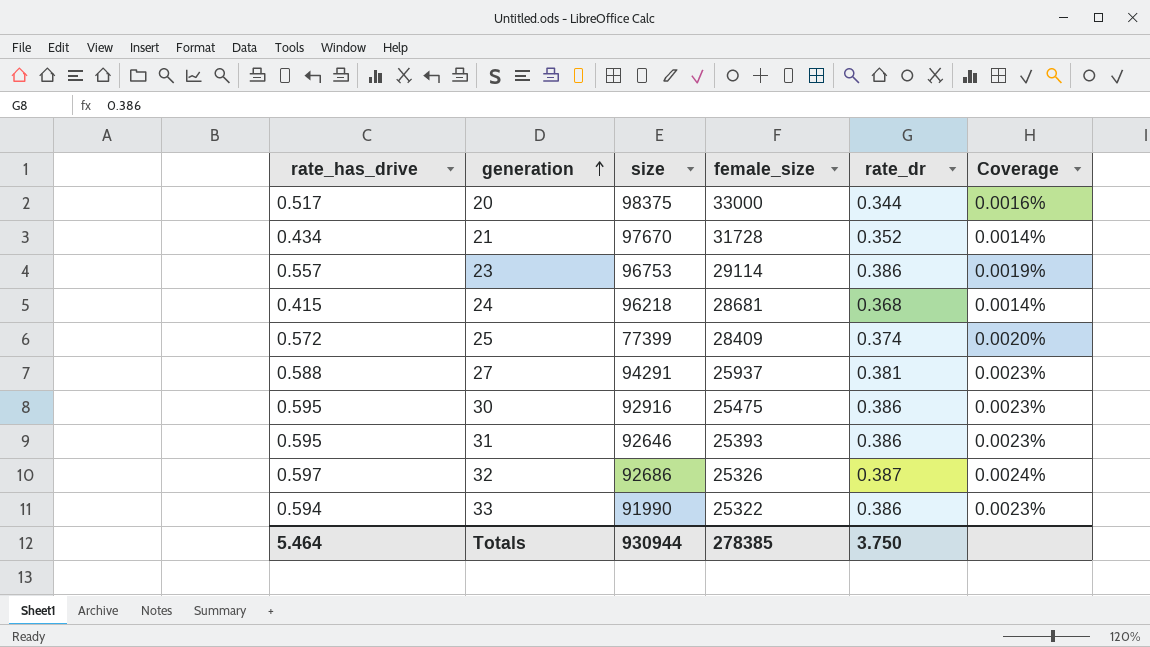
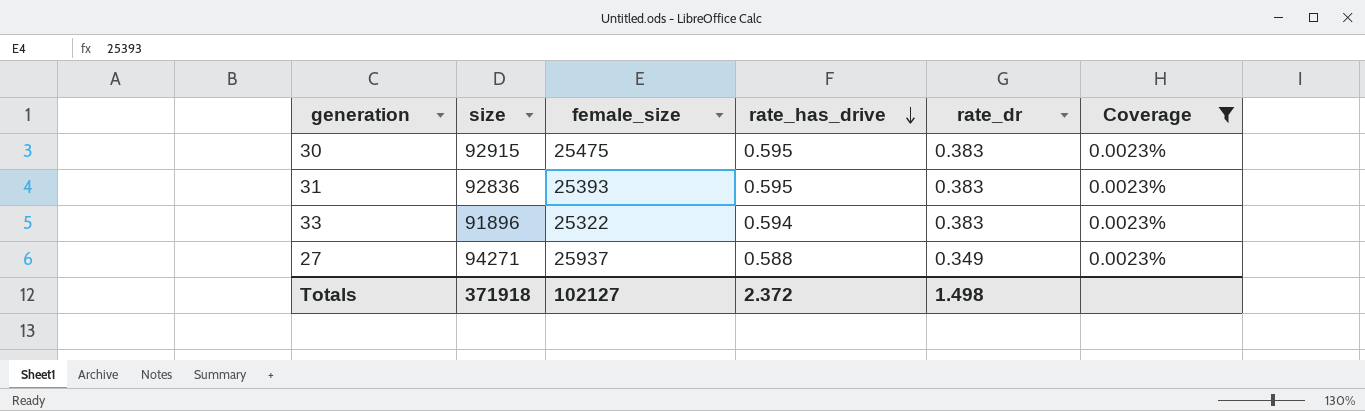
filter: none -> Coverage = 0.0023%
row order: generation ascending -> rate_has_drive descending
column rate_has_drive | position: 1 -> 4
30 | size: 92916 -> 92915
30 | rate_dr: 0.386 -> 0.383
31 | size: 92646 -> 92836
31 | rate_dr: 0.386 -> 0.383
33 | size: 91990 -> 91896
33 | rate_dr: 0.386 -> 0.383
27 | size: 94291 -> 94271
27 | rate_dr: 0.381 -> 0.349
Totals | size: 930944 -> 371918
Totals | female_size: 278385 -> 102127
Totals | rate_has_drive: 5.464 -> 2.372
Totals | rate_dr: 3.750 -> 1.498

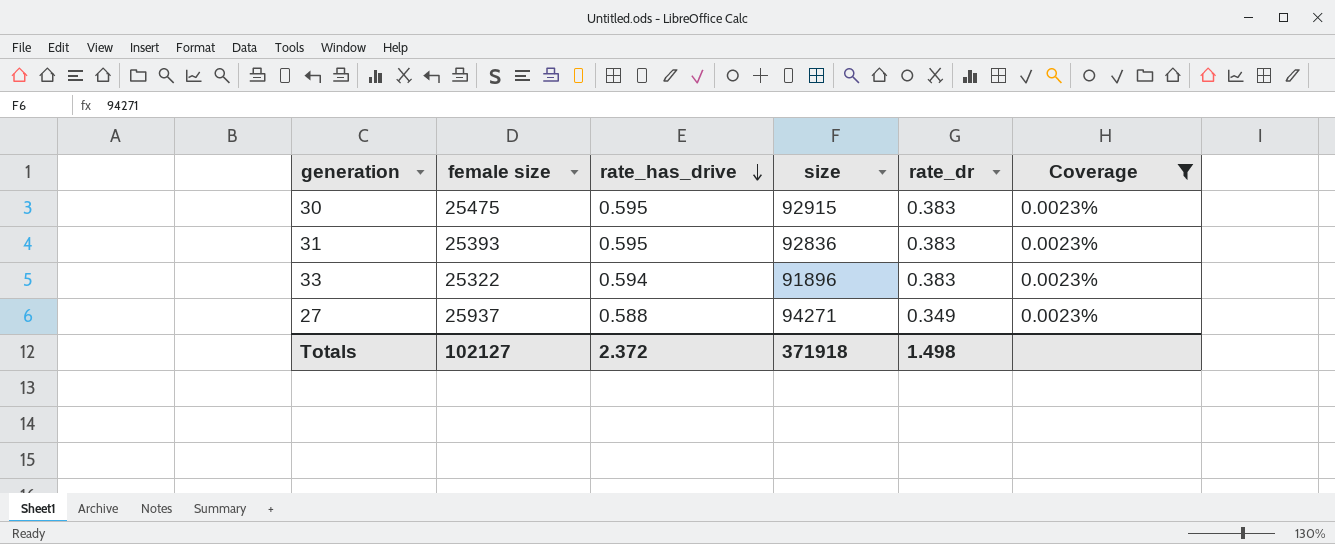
column name: female_size -> female size
column size | position: 2 -> 4

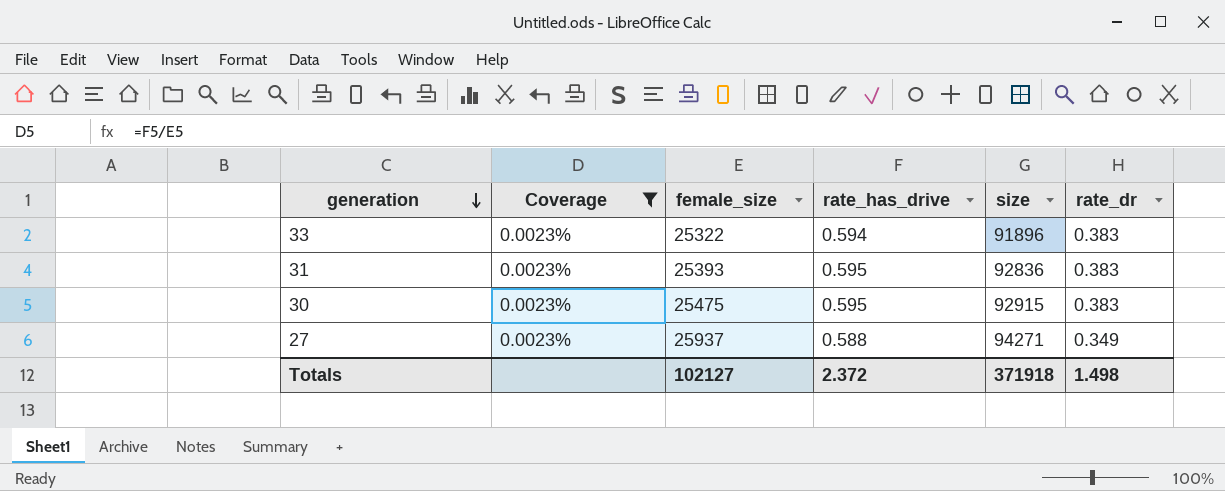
row order: rate_has_drive descending -> generation descending
column Coverage | position: 6 -> 2
column name: female size -> female_size

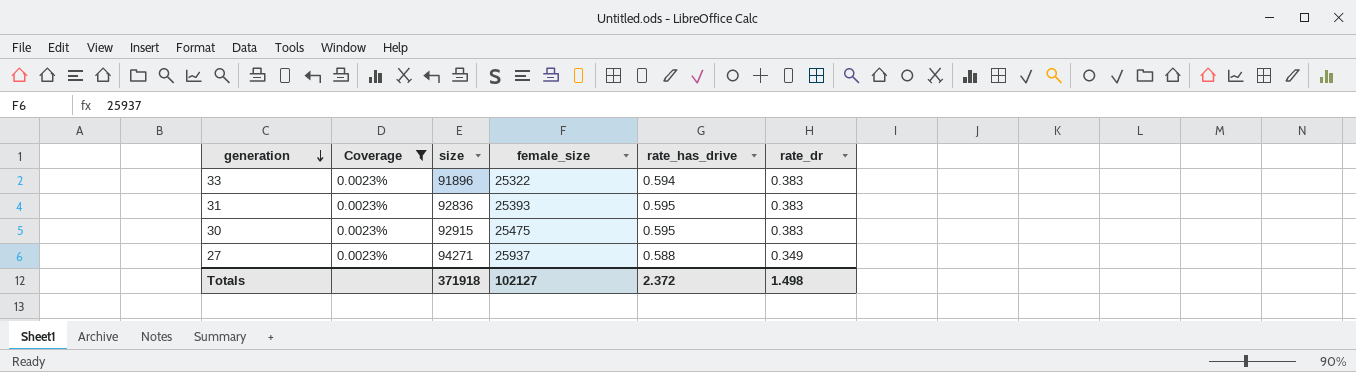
column size | position: 5 -> 3

